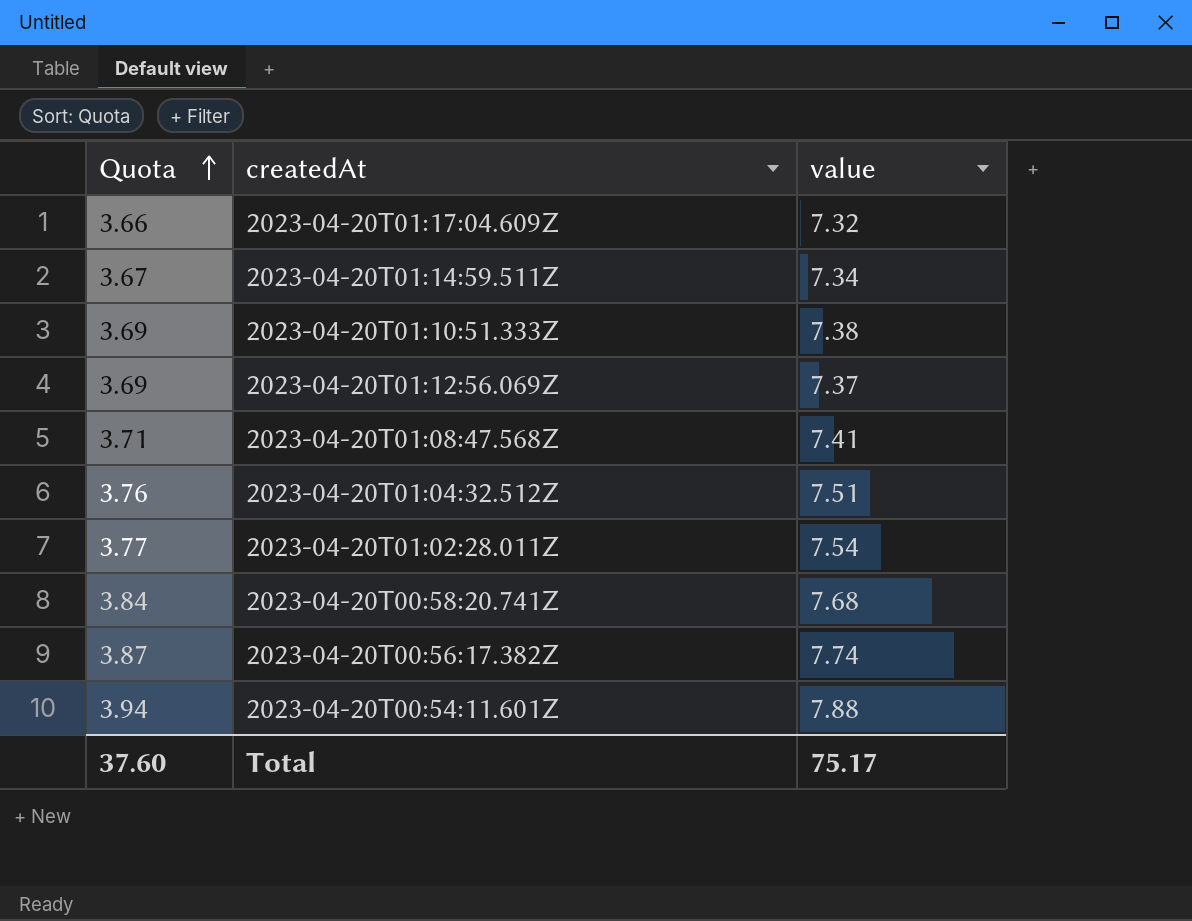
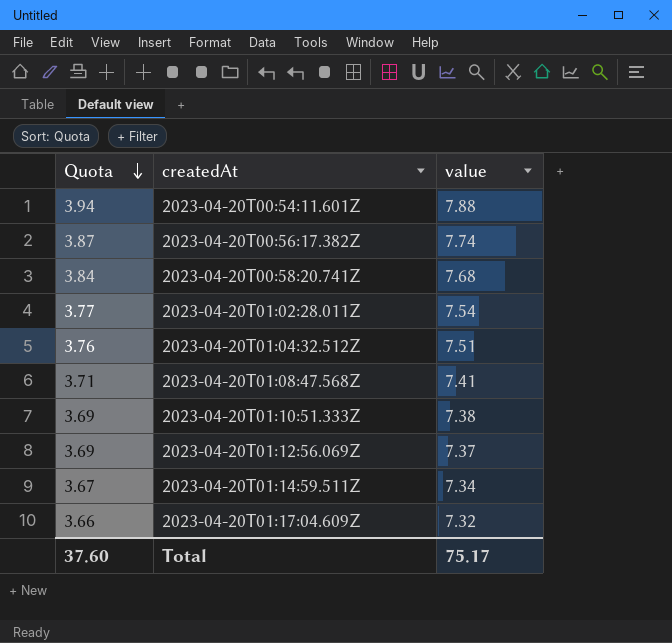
row order: Quota ascending -> Quota descending

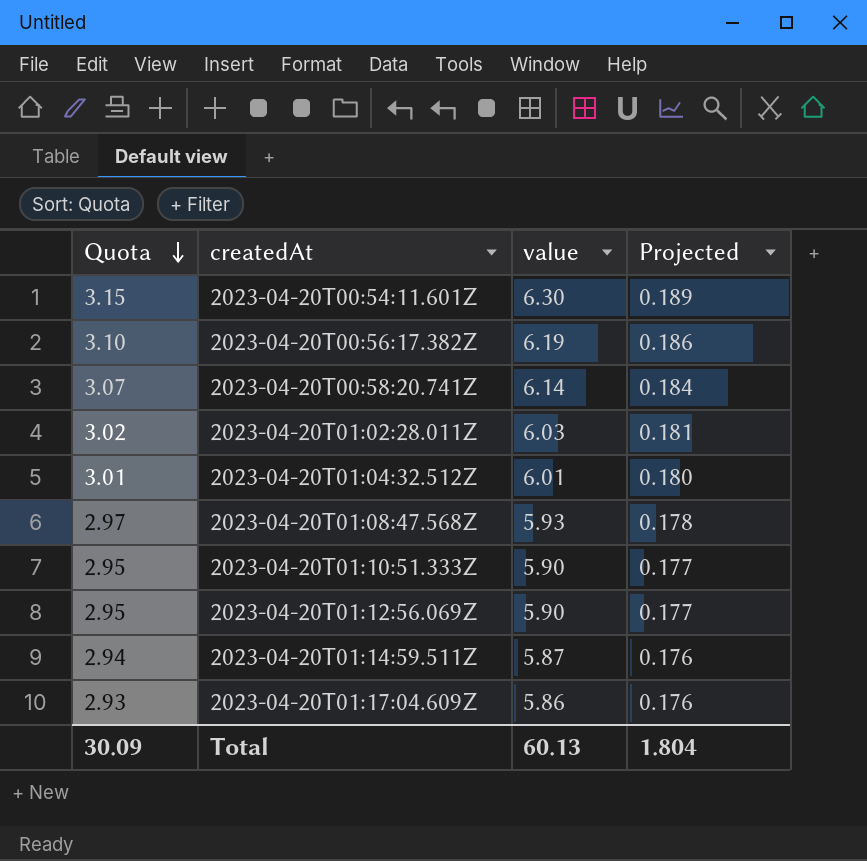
column Projected | formula: none -> [value] * 0.03
2023-04-20T00:54:11.601Z | Quota: 3.94 -> 3.15
2023-04-20T00:54:11.601Z | value: 7.88 -> 6.30
2023-04-20T00:56:17.382Z | Quota: 3.87 -> 3.10
2023-04-20T00:56:17.382Z | value: 7.74 -> 6.19
2023-04-20T00:58:20.741Z | Quota: 3.84 -> 3.07
2023-04-20T00:58:20.741Z | value: 7.68 -> 6.14
2023-04-20T01:02:28.011Z | Quota: 3.77 -> 3.02
2023-04-20T01:02:28.011Z | value: 7.54 -> 6.03
2023-04-20T01:04:32.512Z | Quota: 3.76 -> 3.01
2023-04-20T01:04:32.512Z | value: 7.51 -> 6.01
2023-04-20T01:08:47.568Z | Quota: 3.71 -> 2.97
2023-04-20T01:08:47.568Z | value: 7.41 -> 5.93
2023-04-20T01:10:51.333Z | Quota: 3.69 -> 2.95
2023-04-20T01:10:51.333Z | value: 7.38 -> 5.90
2023-04-20T01:12:56.069Z | Quota: 3.69 -> 2.95
2023-04-20T01:12:56.069Z | value: 7.37 -> 5.90
2023-04-20T01:14:59.511Z | Quota: 3.67 -> 2.94
2023-04-20T01:14:59.511Z | value: 7.34 -> 5.87
2023-04-20T01:17:04.609Z | Quota: 3.66 -> 2.93
2023-04-20T01:17:04.609Z | value: 7.32 -> 5.86
Total | Quota: 37.60 -> 30.09
Total | value: 75.17 -> 60.13

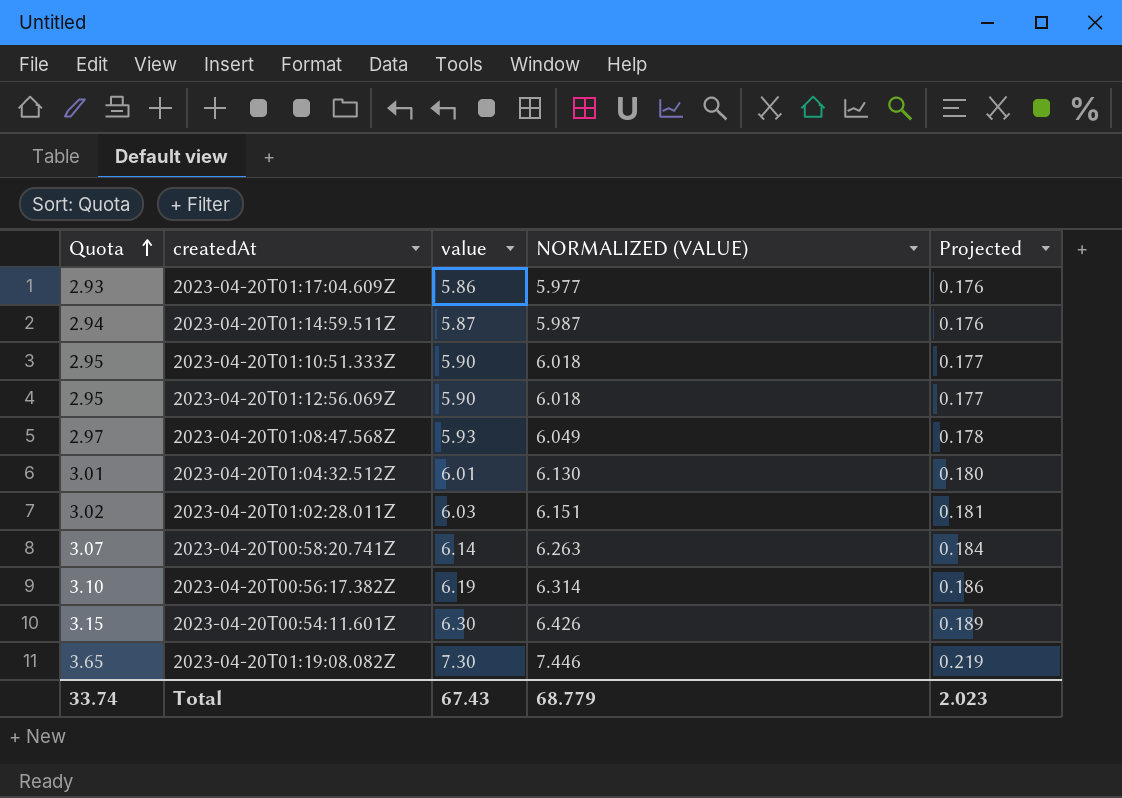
row order: Quota descending -> Quota ascending
column NORMALIZED (VALUE) | formula: none -> [value] * 1.02
row 2023-04-20T01:19:08.082Z: none -> 3.65 | 7.30 | 7.446 | 0.219
Total | Quota: 30.09 -> 33.74
Total | value: 60.13 -> 67.43
Total | Projected: 1.804 -> 2.023

